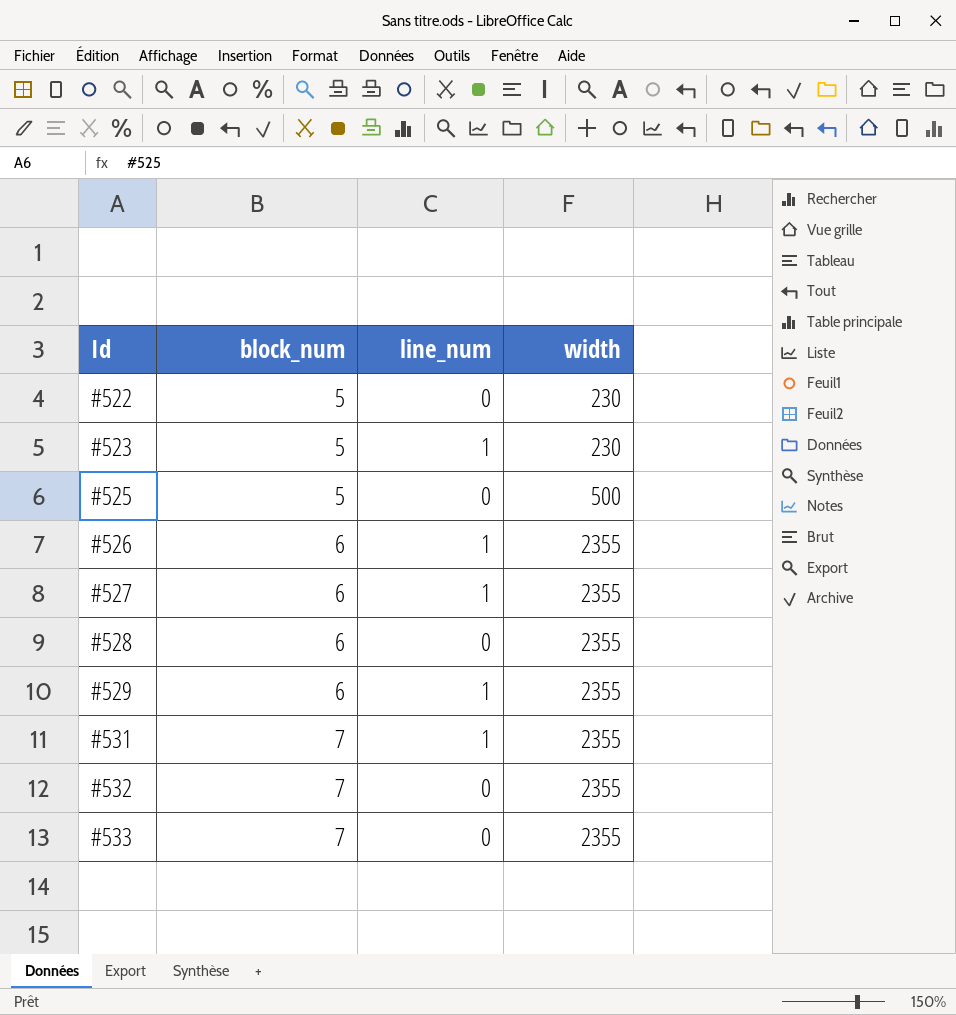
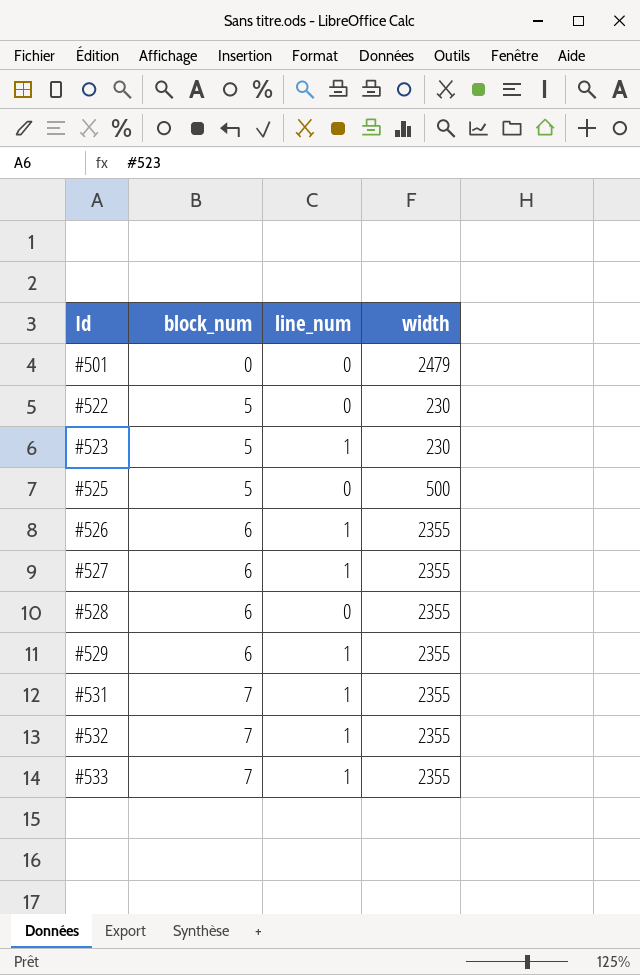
row #501: none -> 0 | 0 | 2479
#532 | line_num: 0 -> 1
#533 | line_num: 0 -> 1

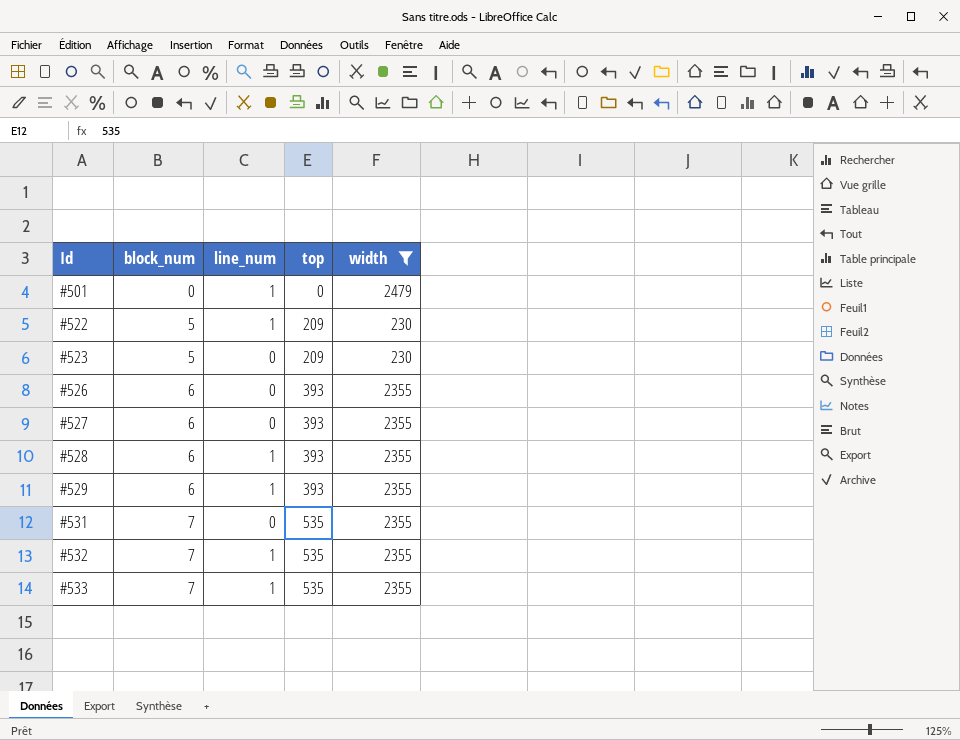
filter: none -> width != 500
column top | position: none -> 4
#501 | line_num: 0 -> 1
#522 | line_num: 0 -> 1
#523 | line_num: 1 -> 0
#526 | line_num: 1 -> 0
#527 | line_num: 1 -> 0
#528 | line_num: 0 -> 1
#531 | line_num: 1 -> 0

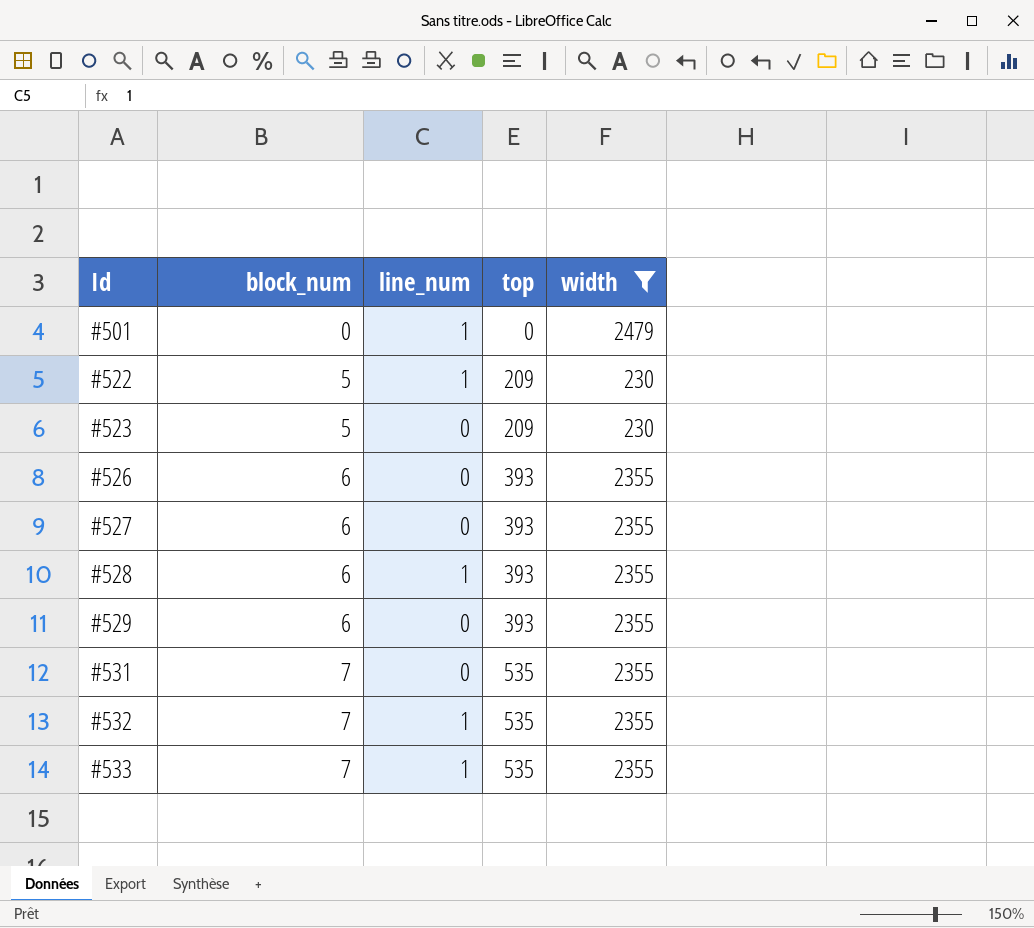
#529 | line_num: 1 -> 0

